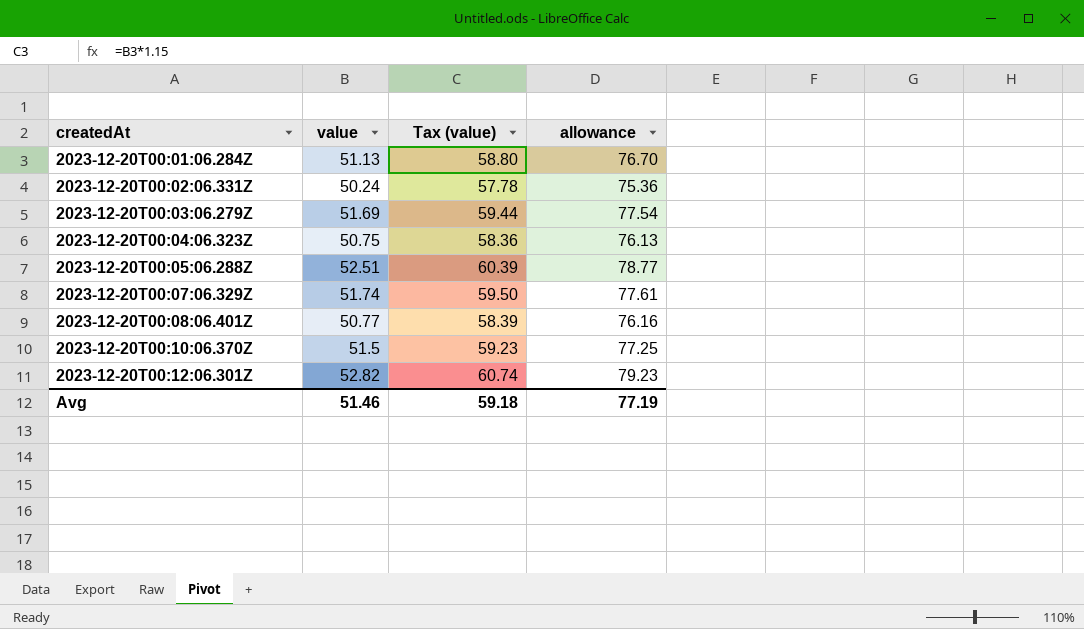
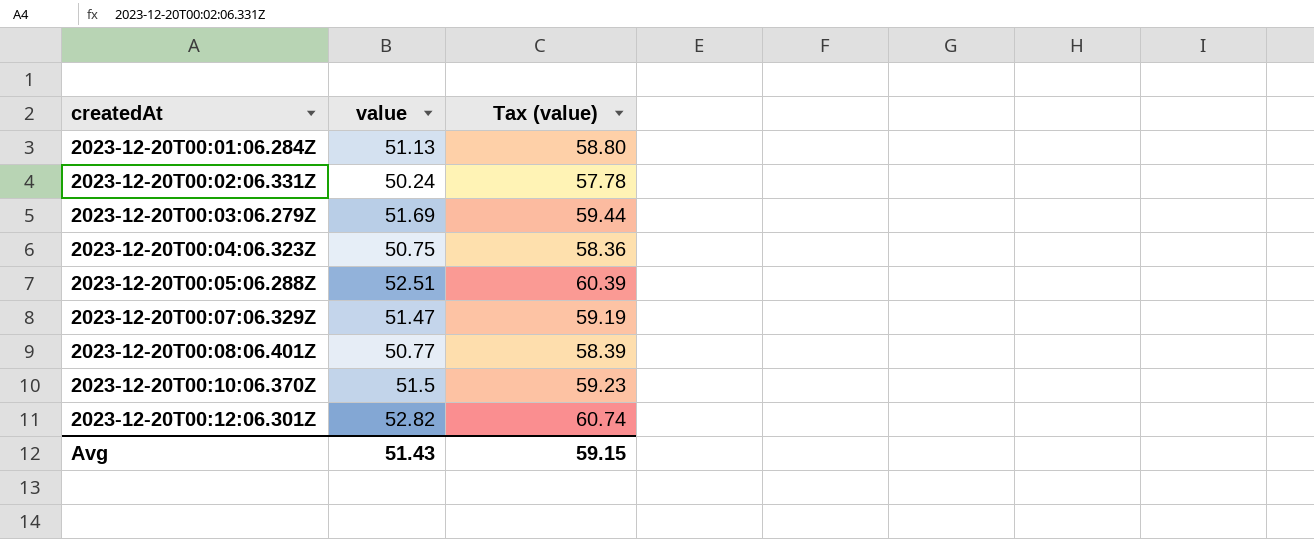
column allowance | formula: [value] * 1.5 -> none
2023-12-20T00:07:06.329Z | value: 51.74 -> 51.47
2023-12-20T00:07:06.329Z | Tax (value): 59.50 -> 59.19
Avg | value: 51.46 -> 51.43
Avg | Tax (value): 59.18 -> 59.15

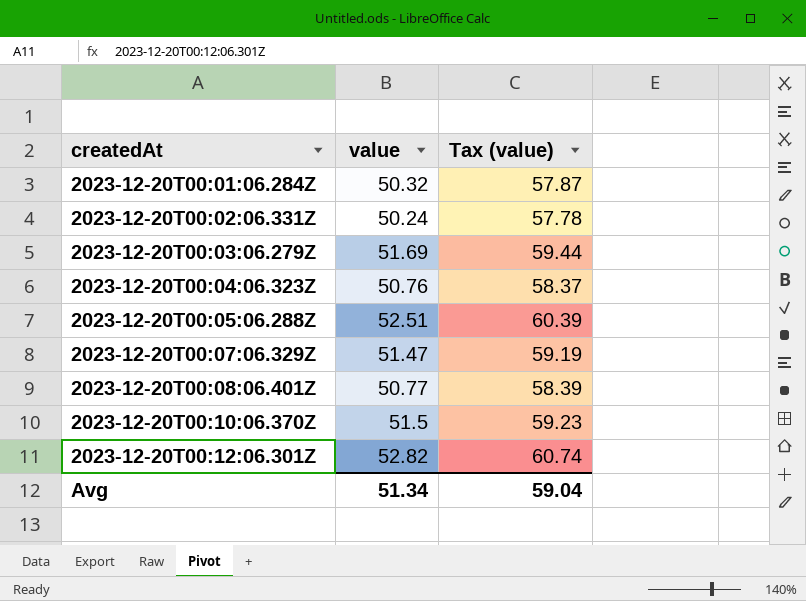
2023-12-20T00:01:06.284Z | value: 51.13 -> 50.32
2023-12-20T00:01:06.284Z | Tax (value): 58.80 -> 57.87
2023-12-20T00:04:06.323Z | value: 50.75 -> 50.76
2023-12-20T00:04:06.323Z | Tax (value): 58.36 -> 58.37
Avg | value: 51.43 -> 51.34
Avg | Tax (value): 59.15 -> 59.04

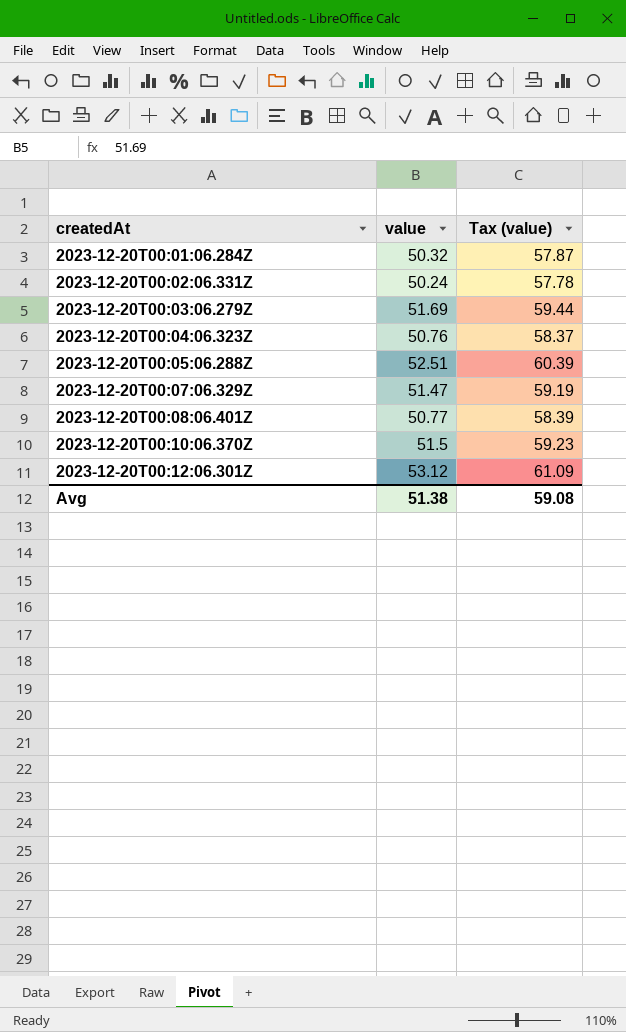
2023-12-20T00:12:06.301Z | value: 52.82 -> 53.12
2023-12-20T00:12:06.301Z | Tax (value): 60.74 -> 61.09
Avg | value: 51.34 -> 51.38
Avg | Tax (value): 59.04 -> 59.08

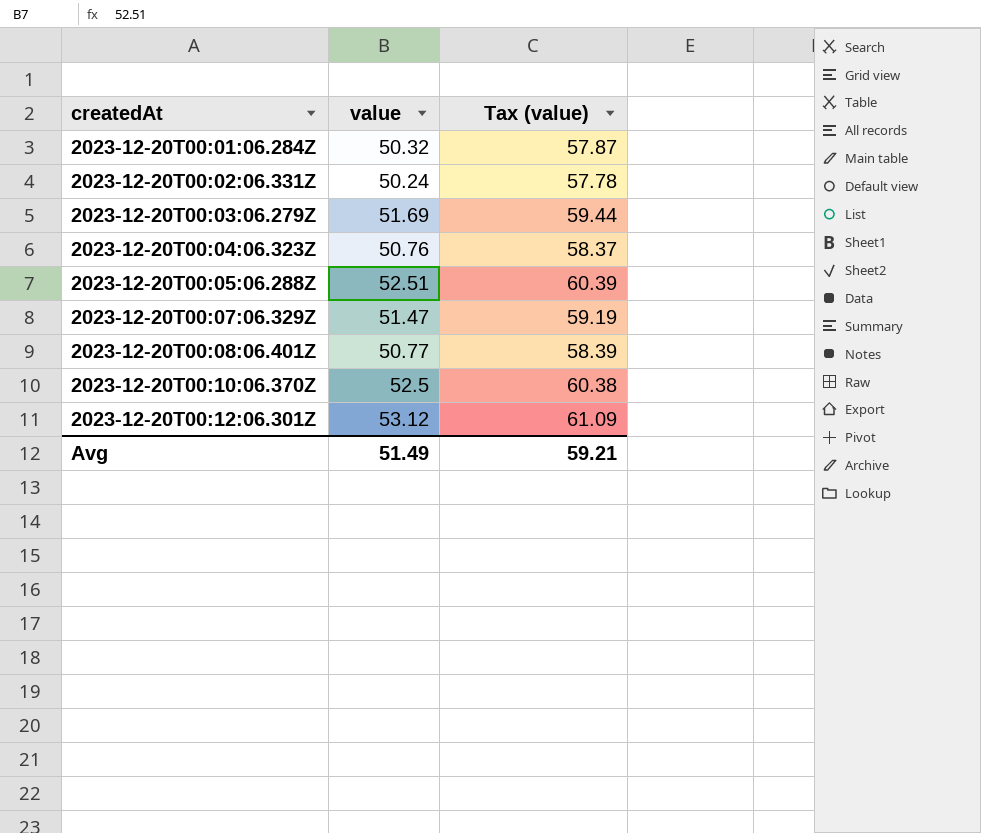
2023-12-20T00:10:06.370Z | value: 51.5 -> 52.5
2023-12-20T00:10:06.370Z | Tax (value): 59.23 -> 60.38
Avg | value: 51.38 -> 51.49
Avg | Tax (value): 59.08 -> 59.21

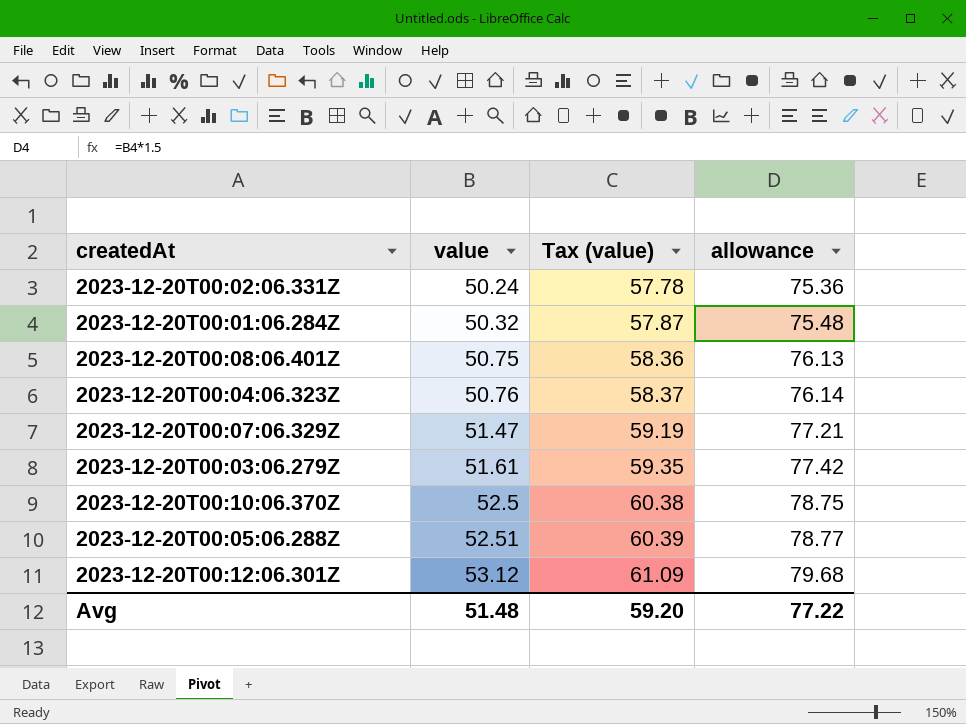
row order: createdAt ascending -> value ascending
column allowance | formula: none -> [value] * 1.5
2023-12-20T00:08:06.401Z | value: 50.77 -> 50.75
2023-12-20T00:08:06.401Z | Tax (value): 58.39 -> 58.36
2023-12-20T00:03:06.279Z | value: 51.69 -> 51.61
2023-12-20T00:03:06.279Z | Tax (value): 59.44 -> 59.35
Avg | value: 51.49 -> 51.48
Avg | Tax (value): 59.21 -> 59.20

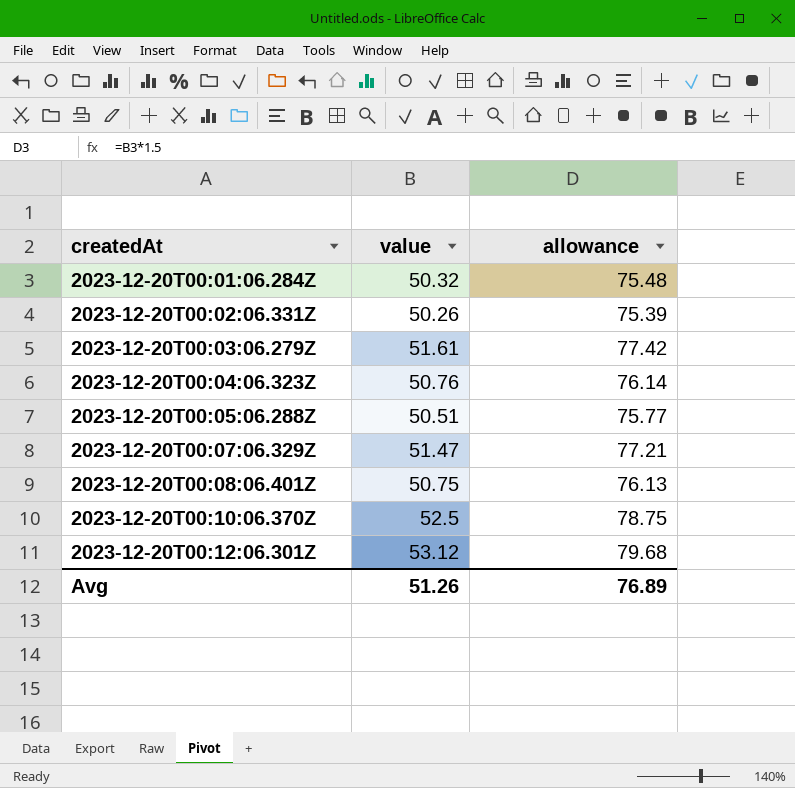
row order: value ascending -> createdAt ascending
column Tax (value) | formula: [value] * 1.15 -> none
2023-12-20T00:02:06.331Z | value: 50.24 -> 50.26
2023-12-20T00:02:06.331Z | allowance: 75.36 -> 75.39
2023-12-20T00:05:06.288Z | value: 52.51 -> 50.51
2023-12-20T00:05:06.288Z | allowance: 78.77 -> 75.77
Avg | value: 51.48 -> 51.26
Avg | allowance: 77.22 -> 76.89

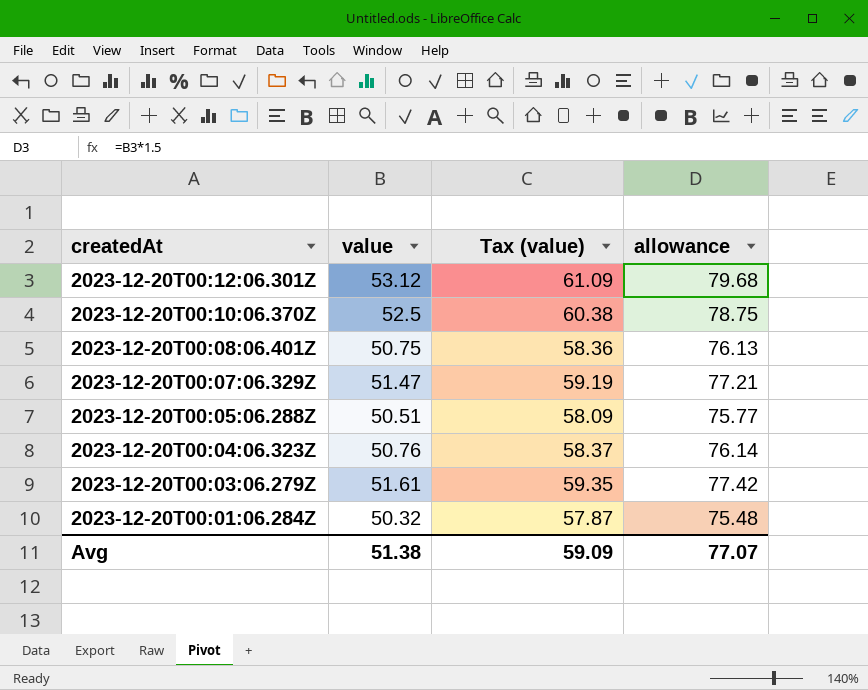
row order: createdAt ascending -> createdAt descending
column Tax (value) | formula: none -> [value] * 1.15
row 2023-12-20T00:02:06.331Z: 50.26 | 75.39 -> none
Avg | value: 51.26 -> 51.38
Avg | allowance: 76.89 -> 77.07

